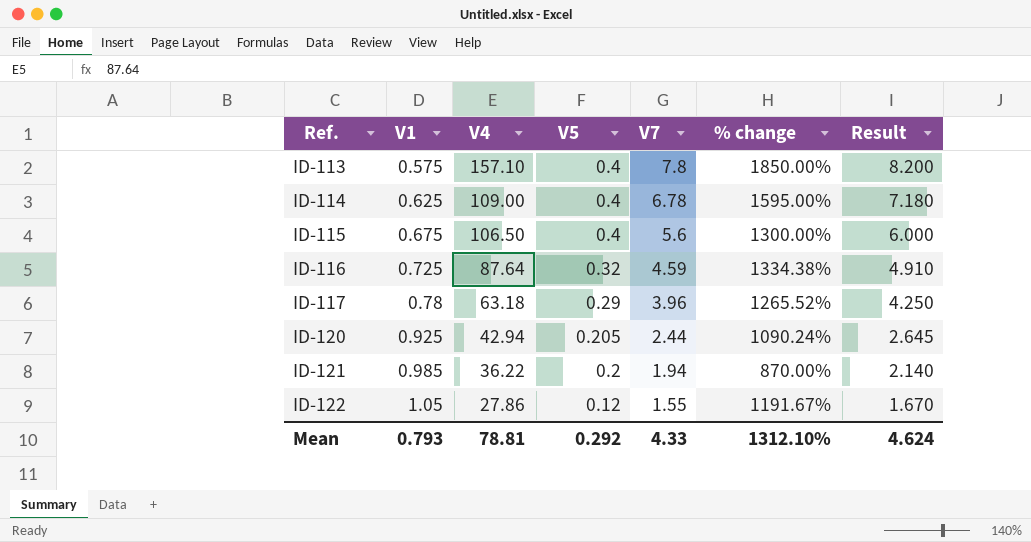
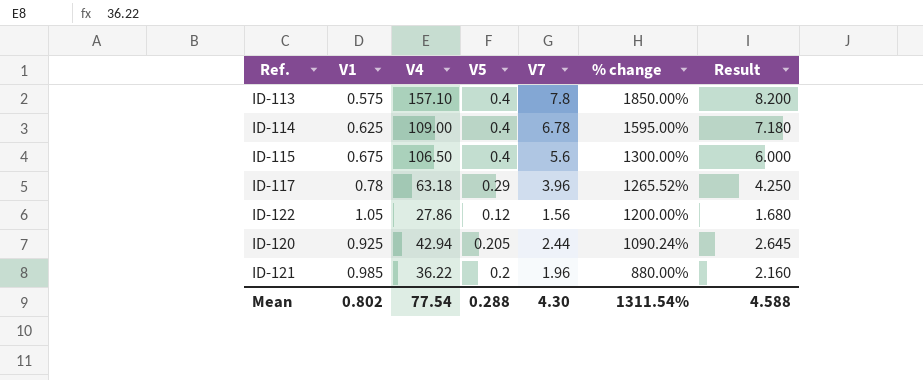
row order: Ref. ascending -> % change descending
row ID-116: 0.725 | 87.64 | 0.32 | 4.59 | 1334.38% | 4.910 -> none
ID-122 | V7: 1.55 -> 1.56
ID-122 | % change: 1191.67% -> 1200.00%
ID-122 | Result: 1.670 -> 1.680
ID-121 | V7: 1.94 -> 1.96
ID-121 | % change: 870.00% -> 880.00%
ID-121 | Result: 2.140 -> 2.160
Mean | V1: 0.793 -> 0.802
Mean | V4: 78.81 -> 77.54
Mean | V5: 0.292 -> 0.288
Mean | V7: 4.33 -> 4.30
Mean | % change: 1312.10% -> 1311.54%
Mean | Result: 4.624 -> 4.588

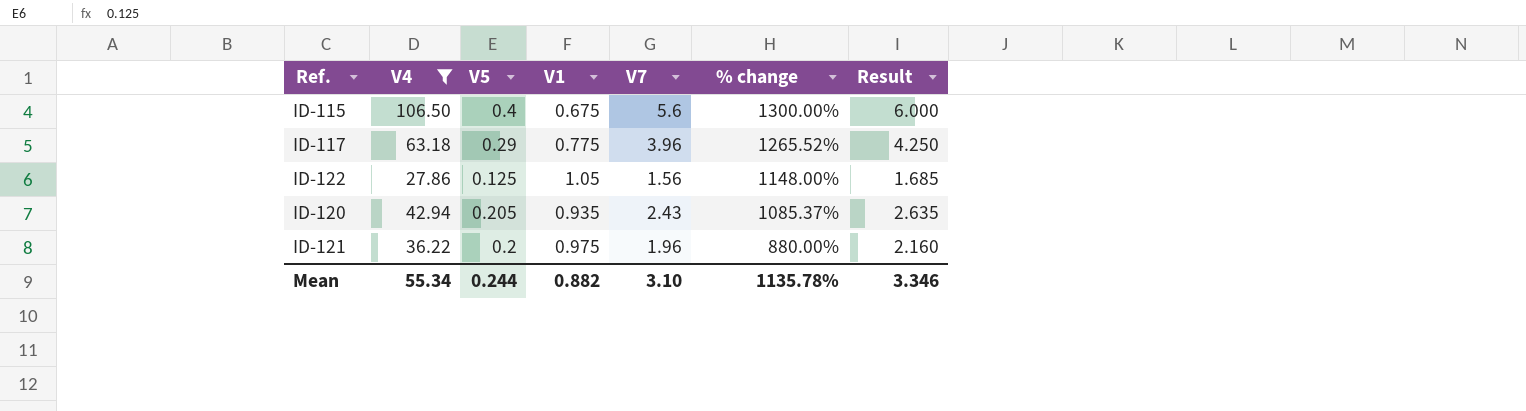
filter: none -> V4 <= 106.50
column V1 | position: 2 -> 4
ID-117 | V1: 0.78 -> 0.775
ID-122 | V5: 0.12 -> 0.125
ID-122 | % change: 1200.00% -> 1148.00%
ID-122 | Result: 1.680 -> 1.685
ID-120 | V1: 0.925 -> 0.935
ID-120 | V7: 2.44 -> 2.43
ID-120 | % change: 1090.24% -> 1085.37%
ID-120 | Result: 2.645 -> 2.635
ID-121 | V1: 0.985 -> 0.975
Mean | V4: 77.54 -> 55.34
Mean | V5: 0.288 -> 0.244
Mean | V1: 0.802 -> 0.882
Mean | V7: 4.30 -> 3.10
Mean | % change: 1311.54% -> 1135.78%
Mean | Result: 4.588 -> 3.346

